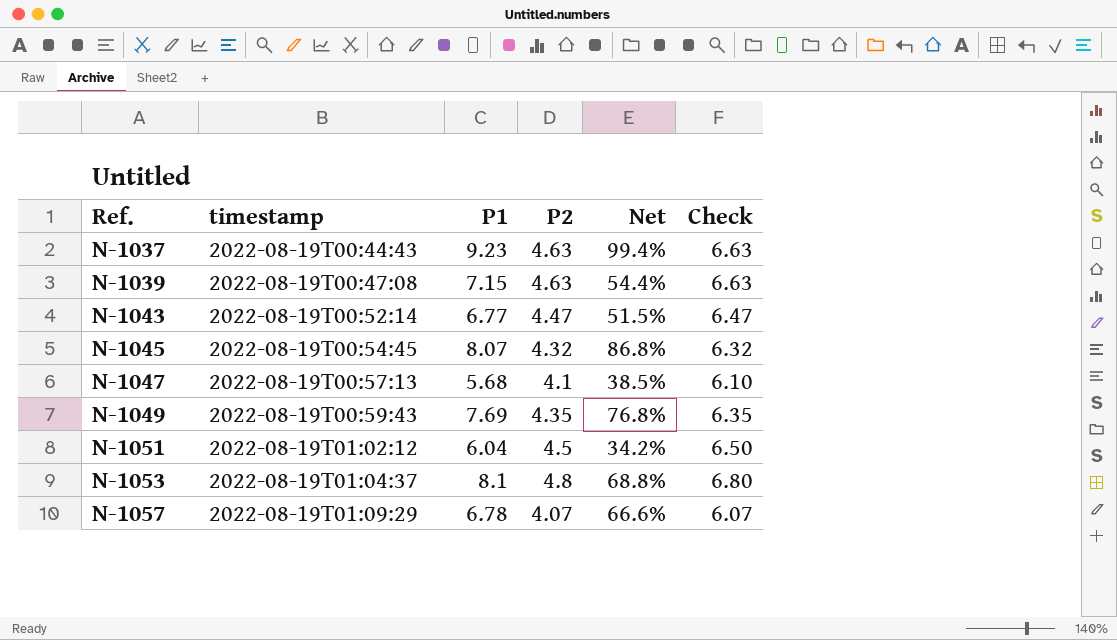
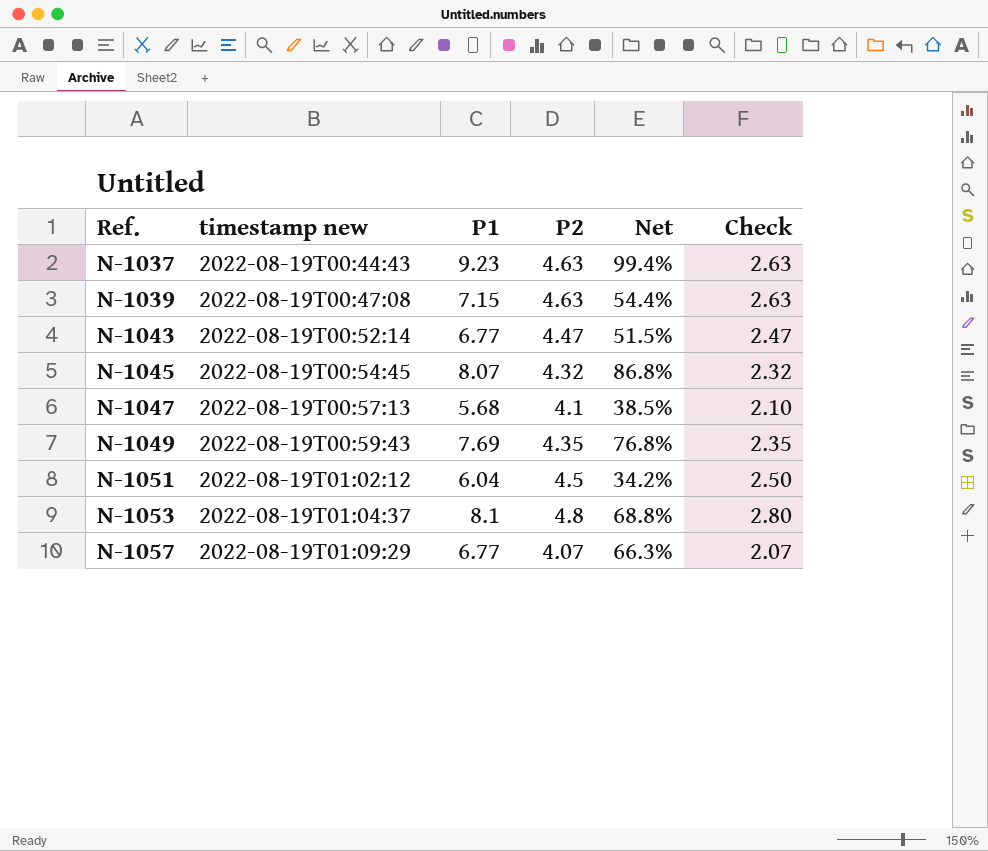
column name: timestamp -> timestamp new
column Check | formula: [P2] + 2 -> [P2] - 2
N-1057 | P1: 6.78 -> 6.77
N-1057 | Net: 66.6% -> 66.3%

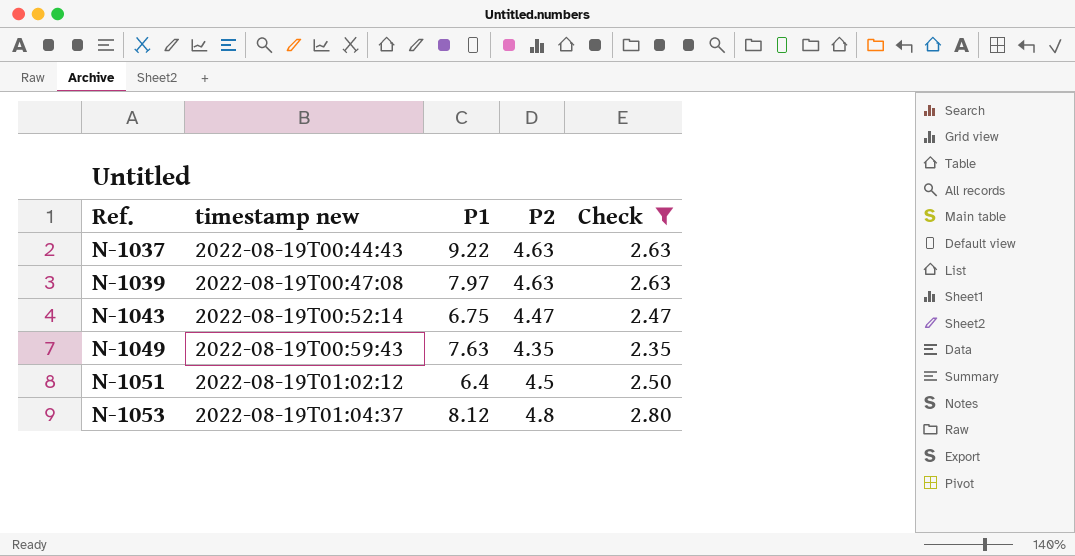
filter: none -> Check >= 2.35
column Net | formula: ([P1] - [P2]) / [P2] -> none
N-1037 | P1: 9.23 -> 9.22
N-1039 | P1: 7.15 -> 7.97
N-1043 | P1: 6.77 -> 6.75
N-1049 | P1: 7.69 -> 7.63
N-1051 | P1: 6.04 -> 6.4
N-1053 | P1: 8.1 -> 8.12

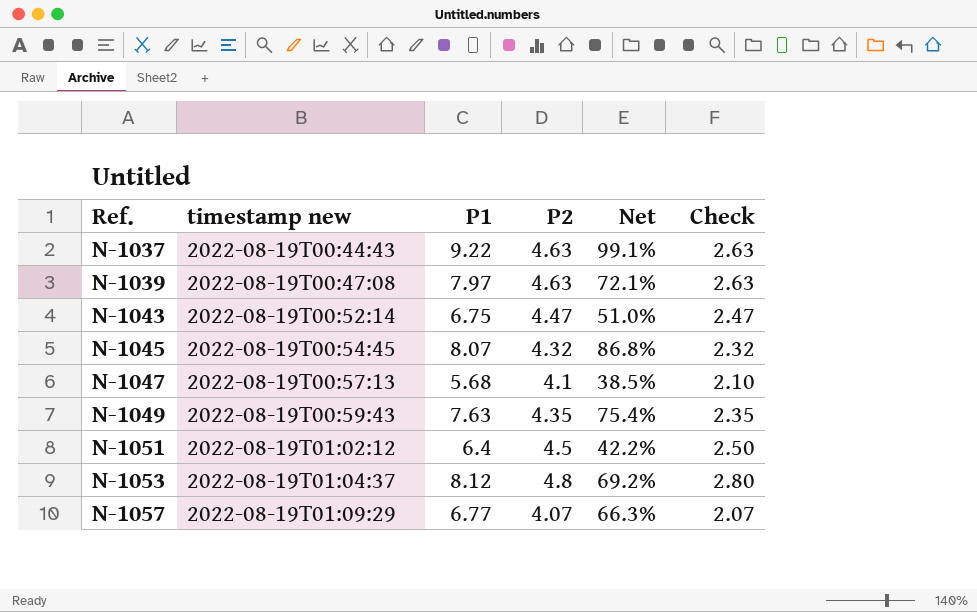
filter: Check >= 2.35 -> none
column Net | formula: none -> ([P1] - [P2]) / [P2]

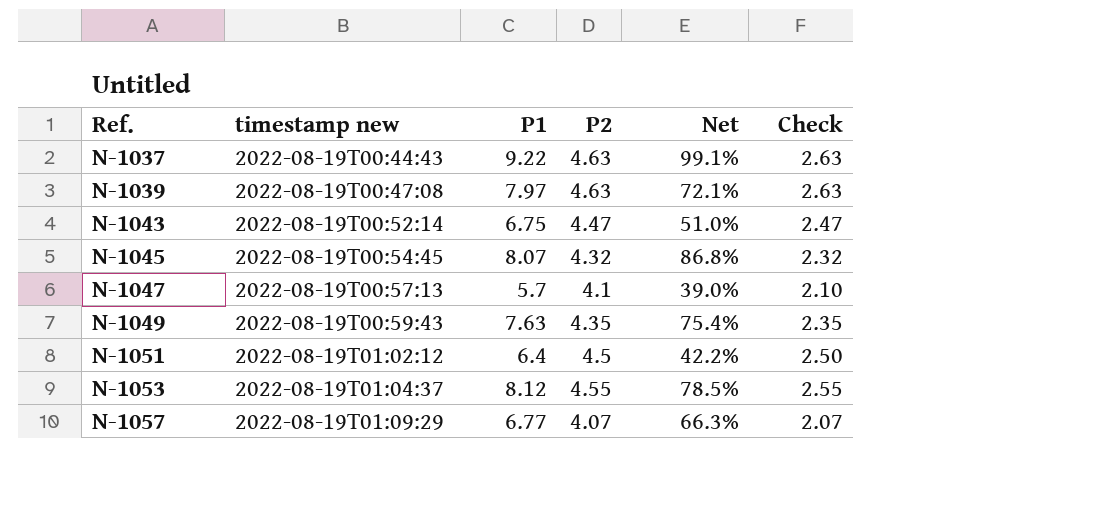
N-1047 | P1: 5.68 -> 5.7
N-1047 | Net: 38.5% -> 39.0%
N-1053 | P2: 4.8 -> 4.55
N-1053 | Net: 69.2% -> 78.5%
N-1053 | Check: 2.80 -> 2.55

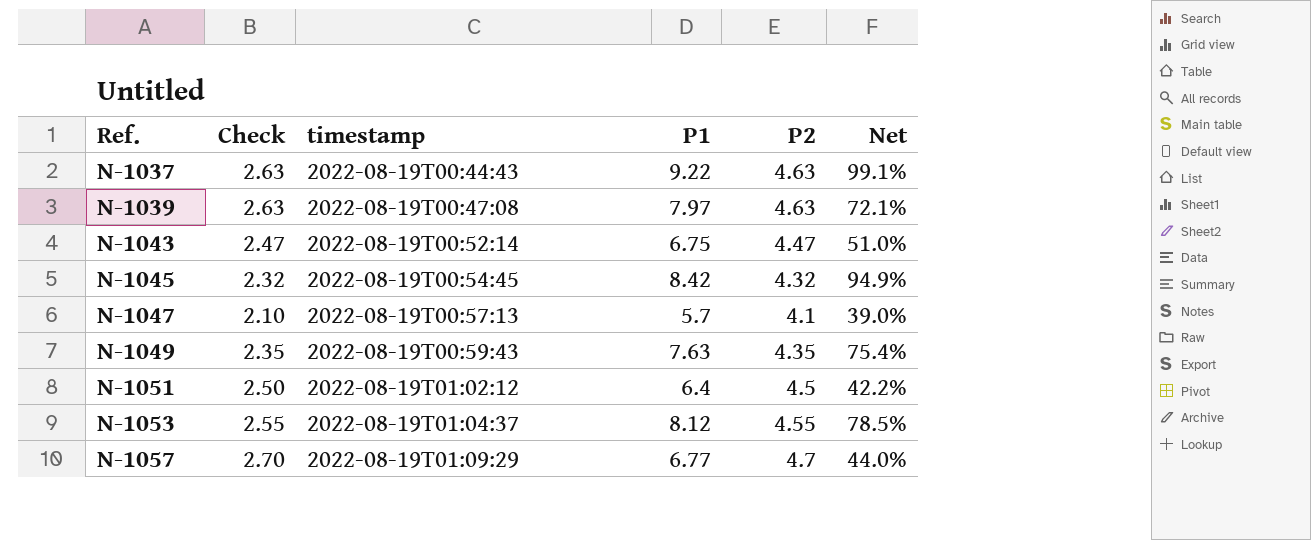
column Check | position: 6 -> 2
column name: timestamp new -> timestamp
N-1045 | P1: 8.07 -> 8.42
N-1045 | Net: 86.8% -> 94.9%
N-1057 | Check: 2.07 -> 2.70
N-1057 | P2: 4.07 -> 4.7
N-1057 | Net: 66.3% -> 44.0%

